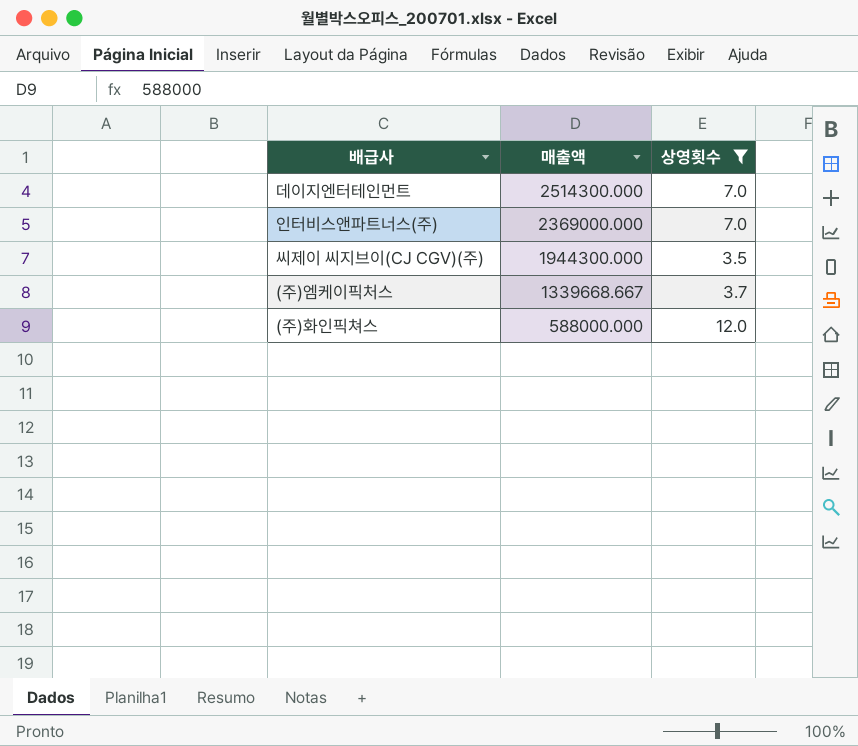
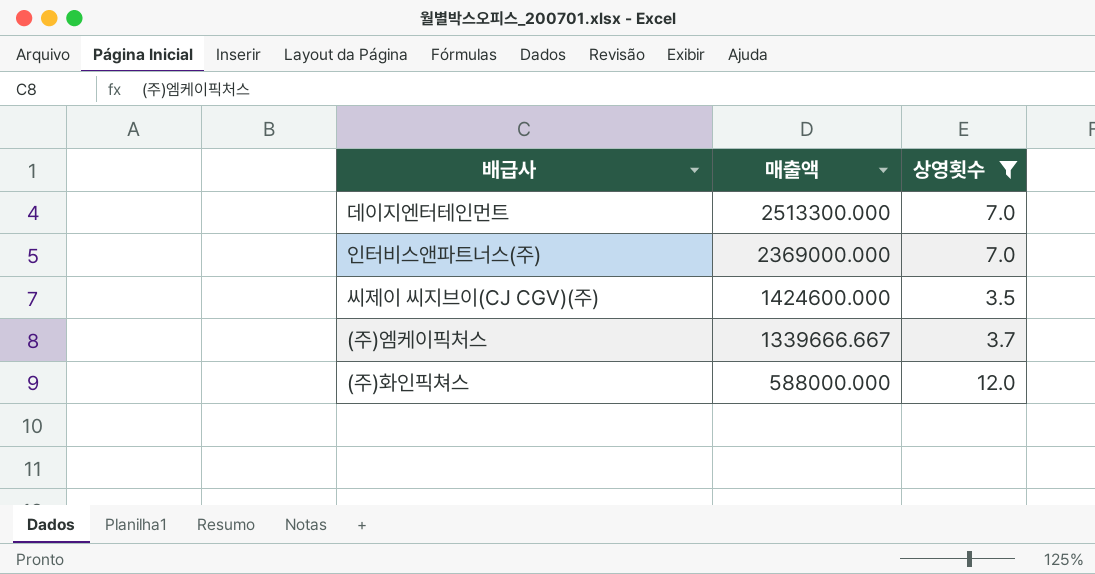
데이지엔터테인먼트 | 매출액: 2514300.000 -> 2513300.000
씨제이 씨지브이(CJ CGV)(주) | 매출액: 1944300.000 -> 1424600.000
(주)엠케이픽처스 | 매출액: 1339668.667 -> 1339666.667

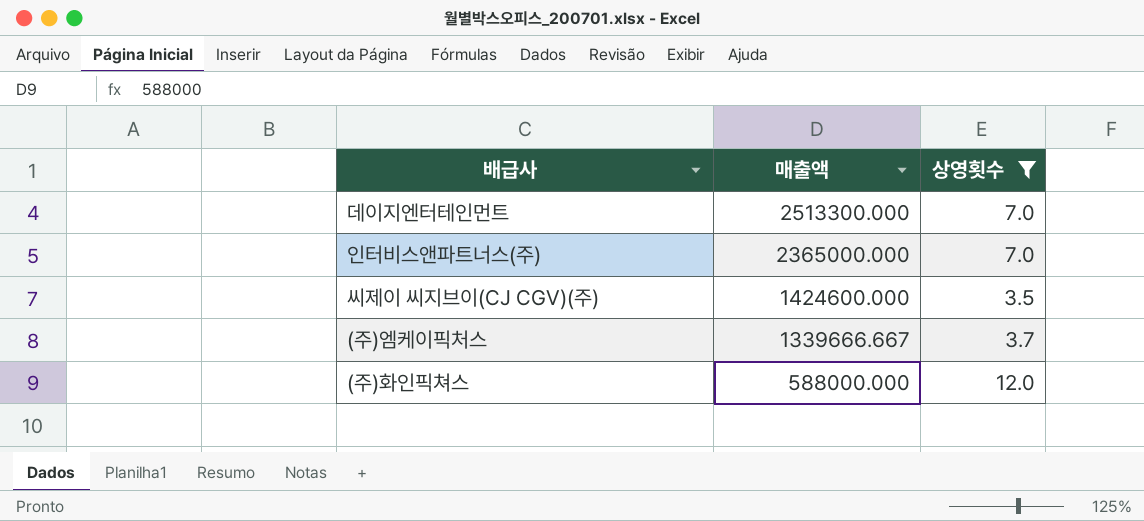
인터비스앤파트너스(주) | 매출액: 2369000.000 -> 2365000.000

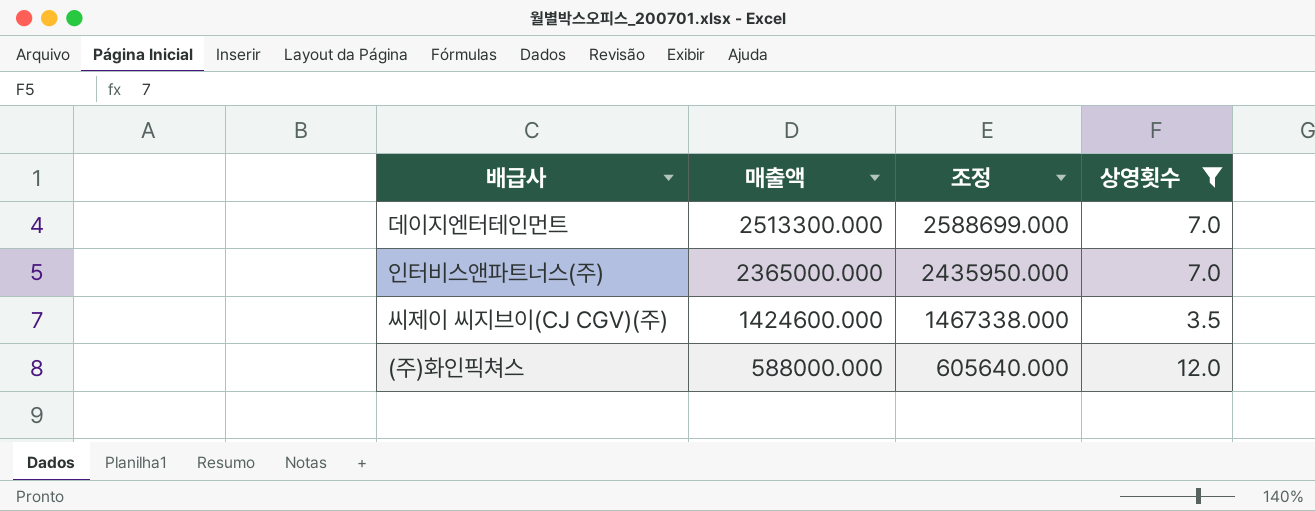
column 조정 | formula: none -> [매출액] * 1.03
row (주)엠케이픽처스: 1339666.667 | 3.7 -> none

